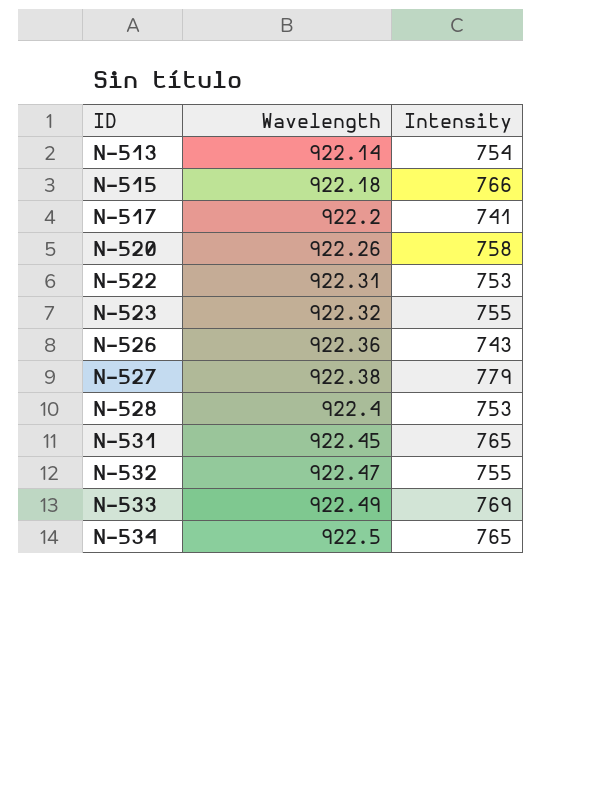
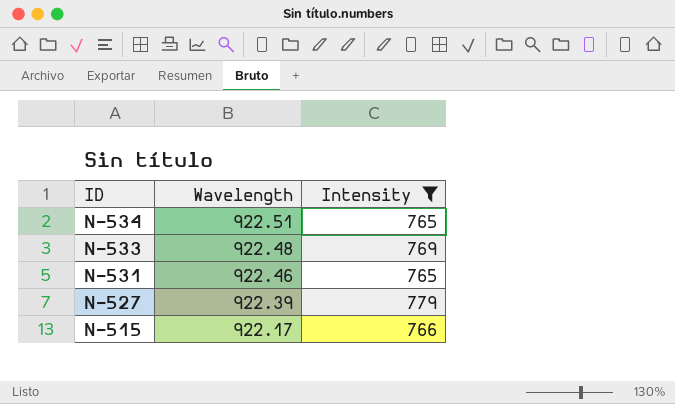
filter: none -> Intensity >= 765
row order: ID ascending -> ID descending
N-534 | Wavelength: 922.5 -> 922.51
N-533 | Wavelength: 922.49 -> 922.48
N-531 | Wavelength: 922.45 -> 922.46
N-527 | Wavelength: 922.38 -> 922.39
N-515 | Wavelength: 922.18 -> 922.17

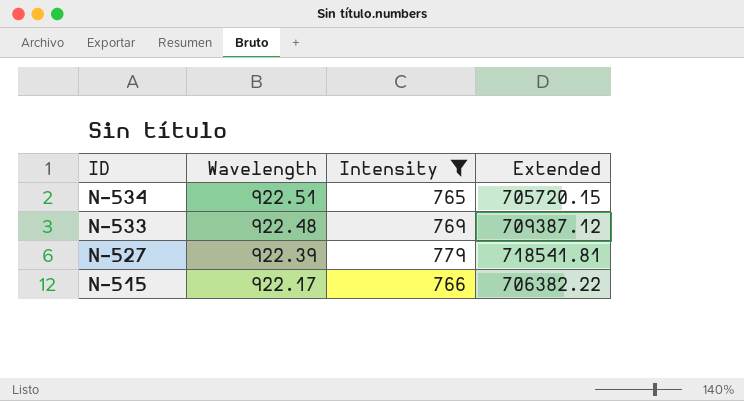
column Extended | formula: none -> [Wavelength] * [Intensity]
row N-531: 922.46 | 765 -> none

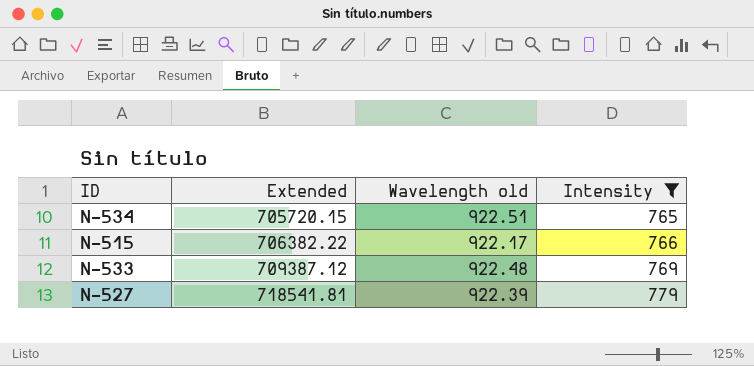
row order: ID descending -> Extended ascending
column Extended | position: 4 -> 2
column name: Wavelength -> Wavelength old

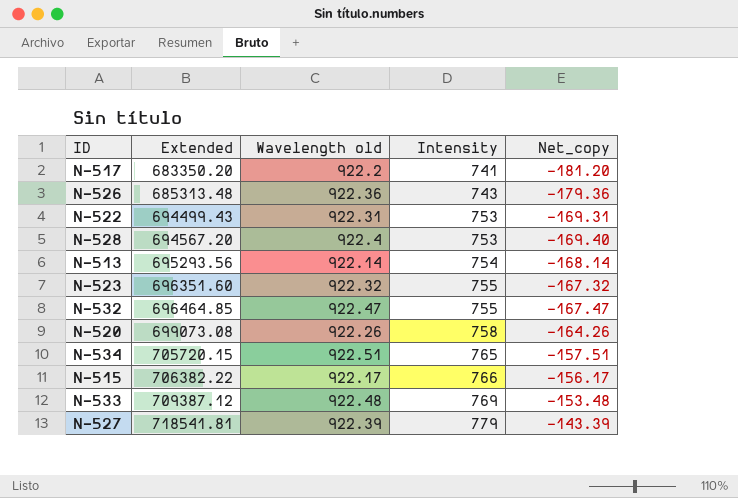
filter: Intensity >= 765 -> none
column Net_copy | formula: none -> [Intensity] - [Wavelength old]

